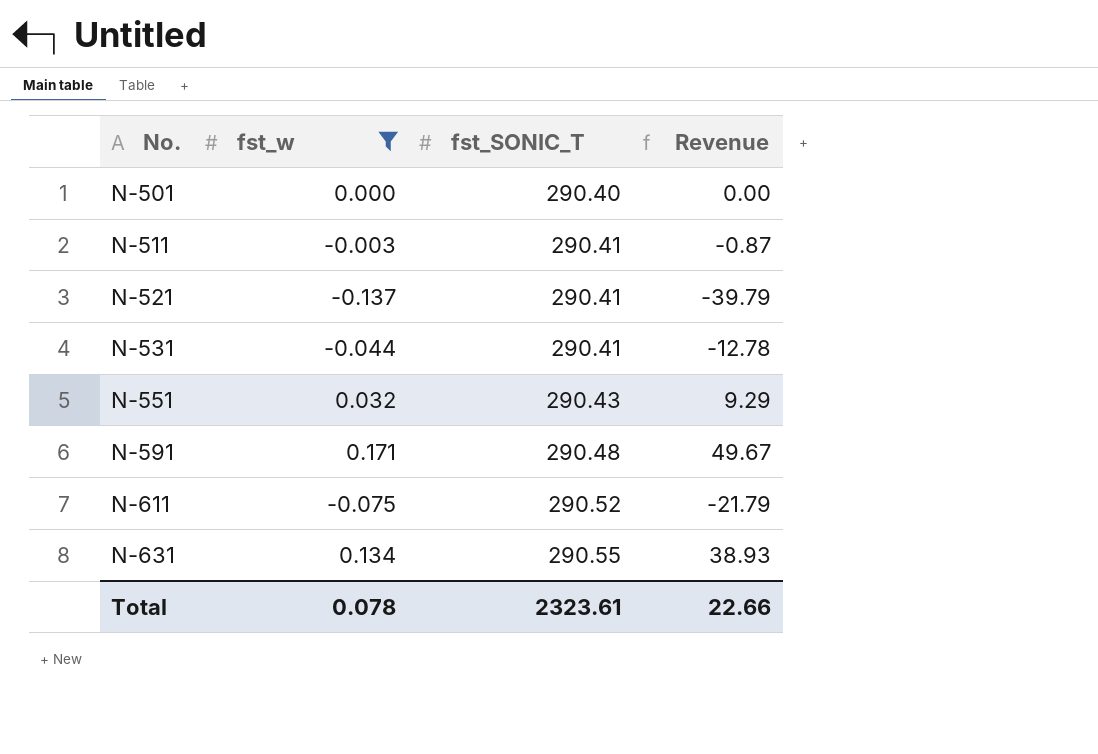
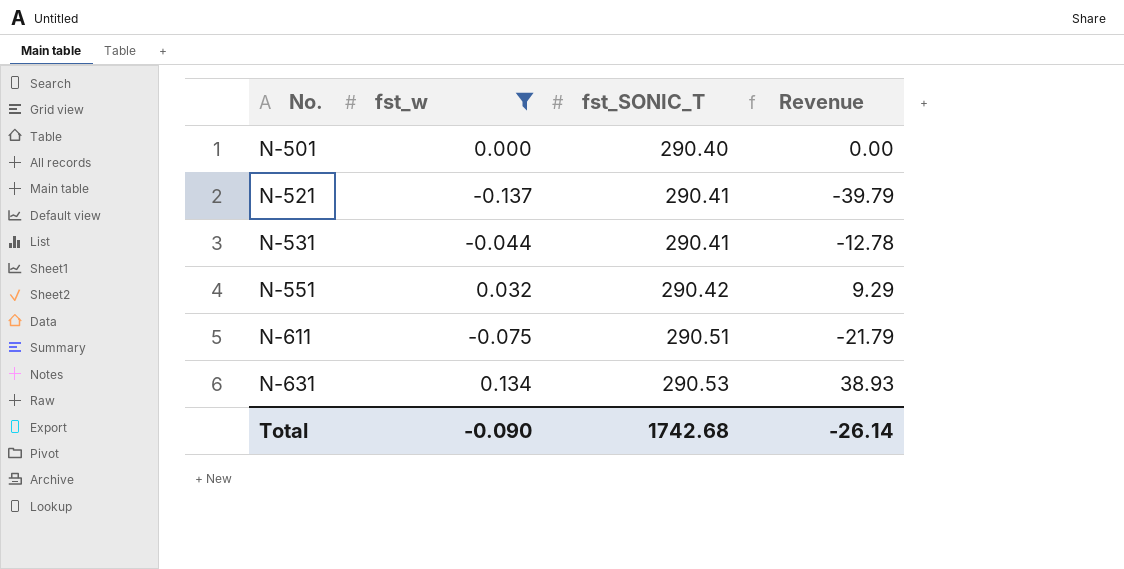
row N-511: -0.003 | 290.41 | -0.87 -> none
row N-591: 0.171 | 290.48 | 49.67 -> none
N-551 | fst_SONIC_T: 290.43 -> 290.42
N-611 | fst_SONIC_T: 290.52 -> 290.51
N-631 | fst_SONIC_T: 290.55 -> 290.53
Total | fst_w: 0.078 -> -0.090
Total | fst_SONIC_T: 2323.61 -> 1742.68
Total | Revenue: 22.66 -> -26.14

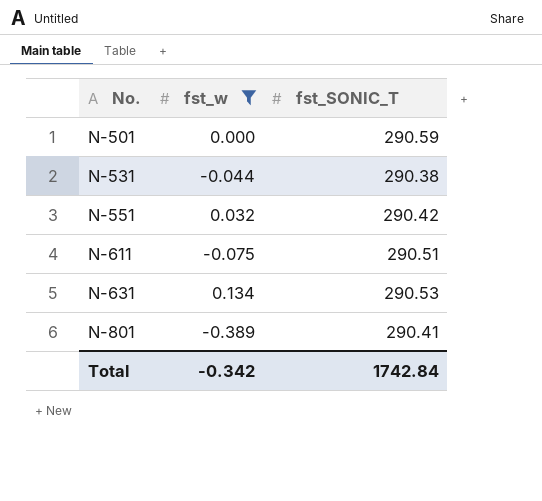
column Revenue | formula: [fst_w] * [fst_SONIC_T] -> none
row N-521: -0.137 | 290.41 | -39.79 -> none
N-501 | fst_SONIC_T: 290.40 -> 290.59
N-531 | fst_SONIC_T: 290.41 -> 290.38
row N-801: none -> -0.389 | 290.41
Total | fst_w: -0.090 -> -0.342
Total | fst_SONIC_T: 1742.68 -> 1742.84

